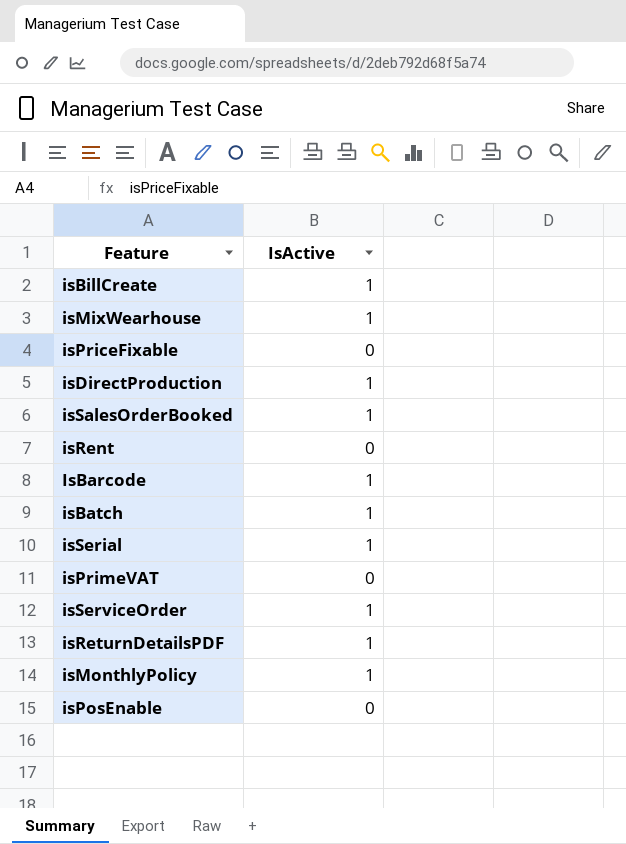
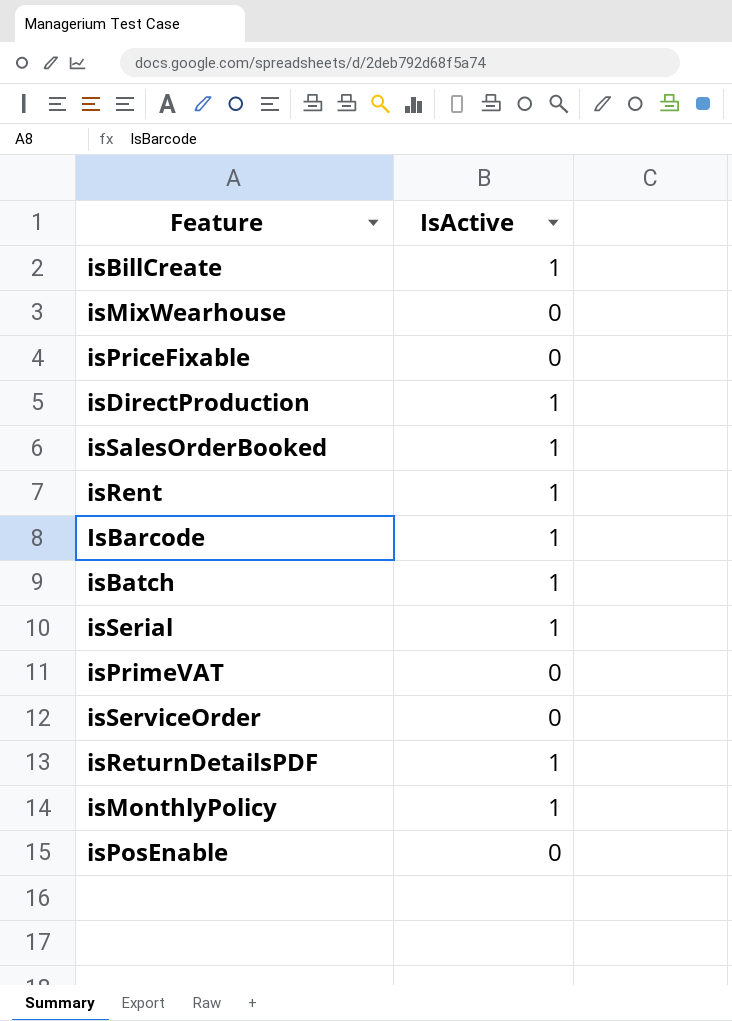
isMixWearhouse | IsActive: 1 -> 0
isRent | IsActive: 0 -> 1
isServiceOrder | IsActive: 1 -> 0

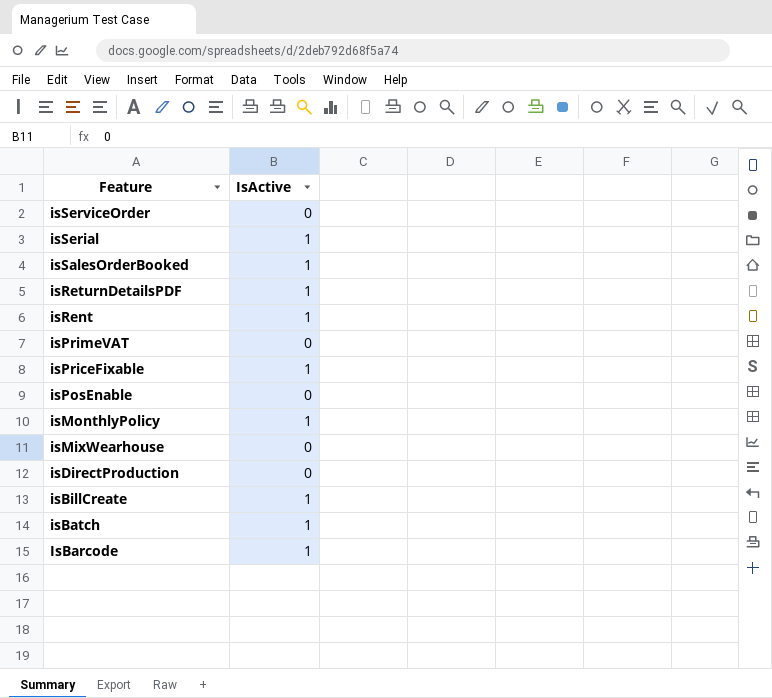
row order: none -> Feature descending
isPriceFixable | IsActive: 0 -> 1
isDirectProduction | IsActive: 1 -> 0

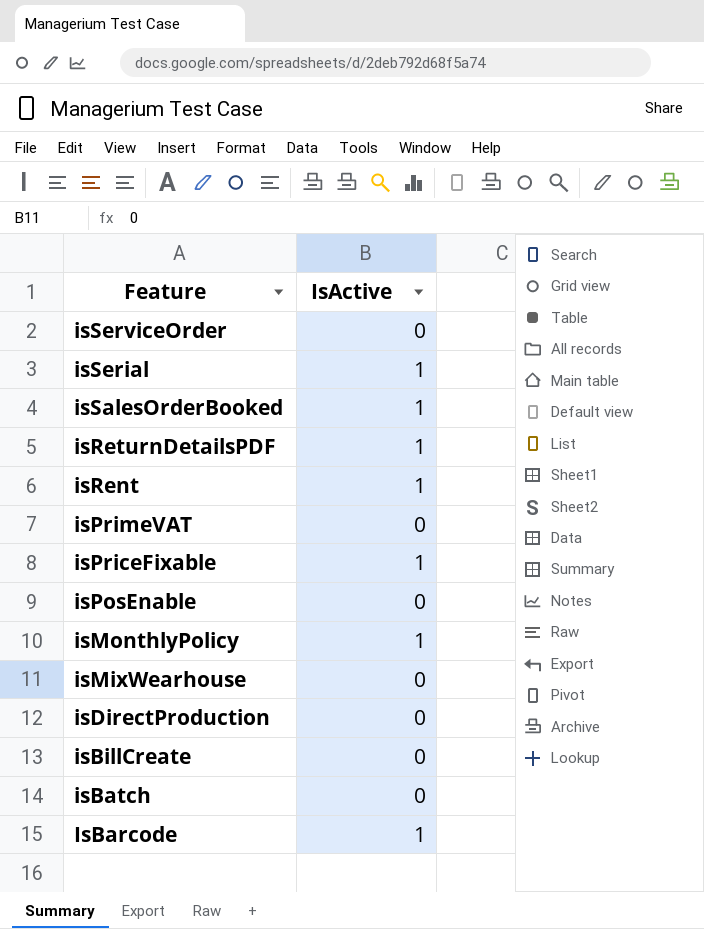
isBillCreate | IsActive: 1 -> 0
isBatch | IsActive: 1 -> 0

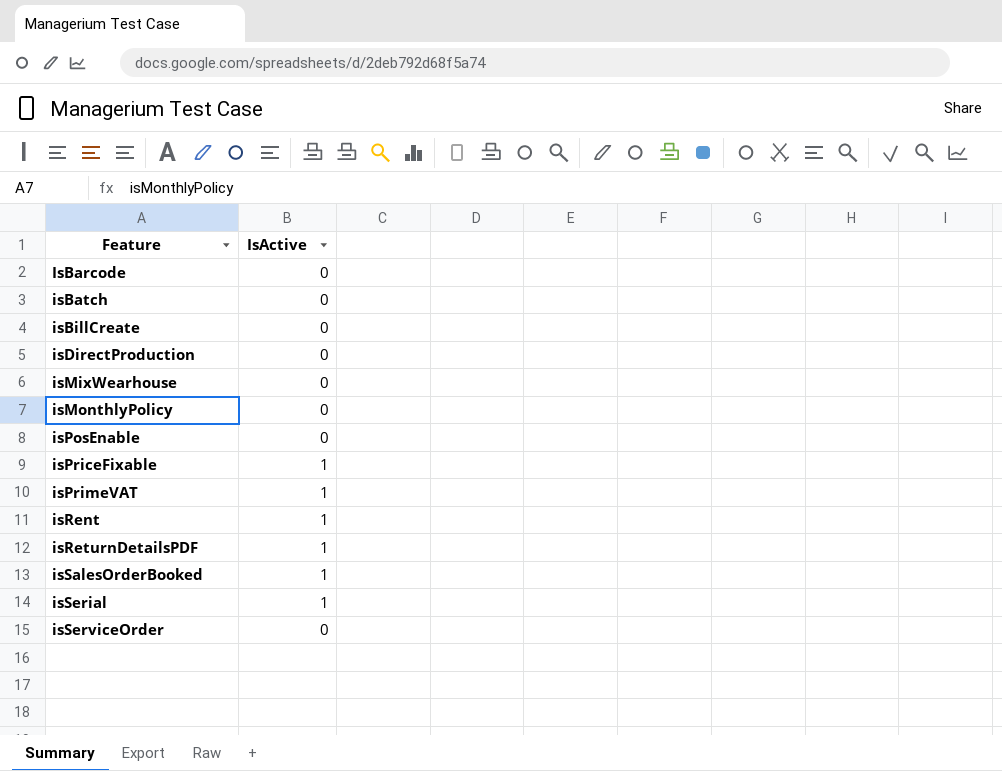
row order: Feature descending -> Feature ascending
IsBarcode | IsActive: 1 -> 0
isMonthlyPolicy | IsActive: 1 -> 0
isPrimeVAT | IsActive: 0 -> 1

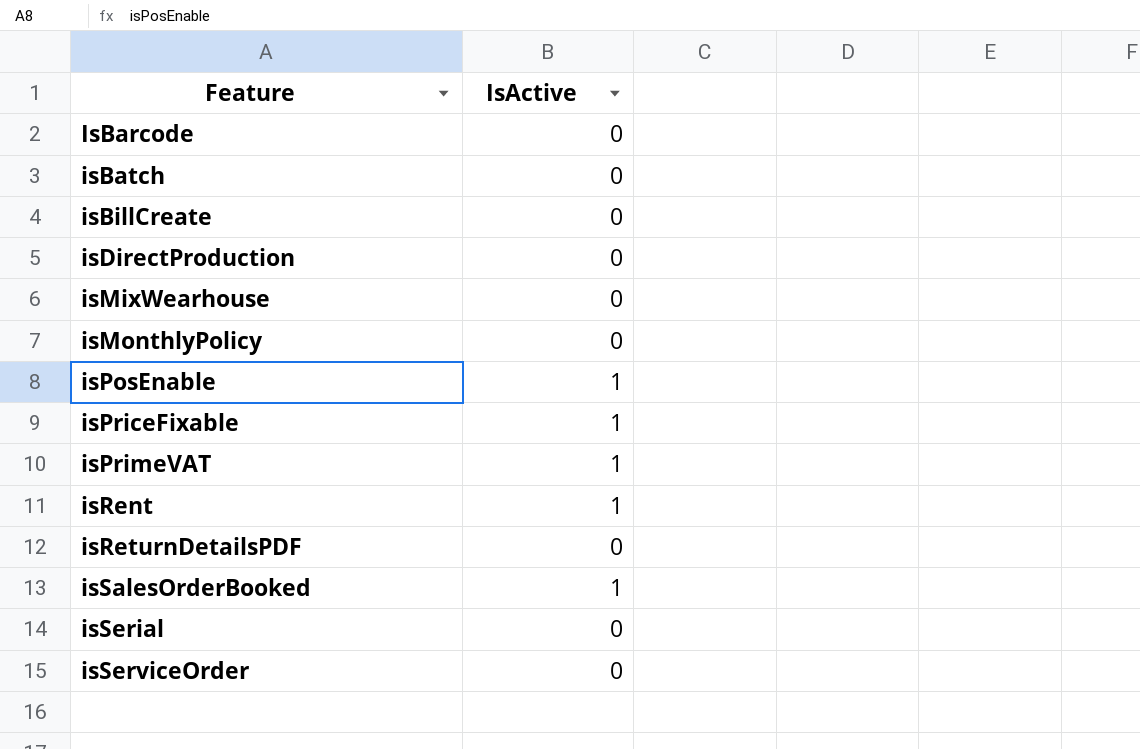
isPosEnable | IsActive: 0 -> 1
isReturnDetailsPDF | IsActive: 1 -> 0
isSerial | IsActive: 1 -> 0

